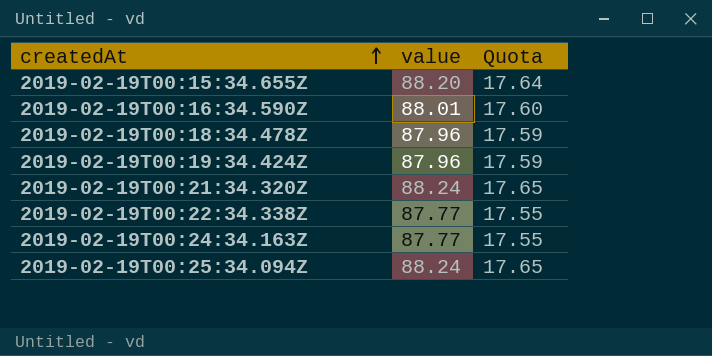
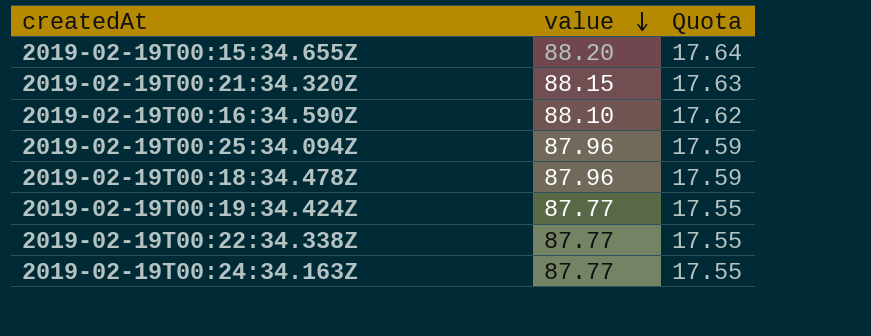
row order: createdAt ascending -> value descending
2019-02-19T00:21:34.320Z | value: 88.24 -> 88.15
2019-02-19T00:21:34.320Z | Quota: 17.65 -> 17.63
2019-02-19T00:16:34.590Z | value: 88.01 -> 88.10
2019-02-19T00:16:34.590Z | Quota: 17.60 -> 17.62
2019-02-19T00:25:34.094Z | value: 88.24 -> 87.96
2019-02-19T00:25:34.094Z | Quota: 17.65 -> 17.59
2019-02-19T00:19:34.424Z | value: 87.96 -> 87.77
2019-02-19T00:19:34.424Z | Quota: 17.59 -> 17.55

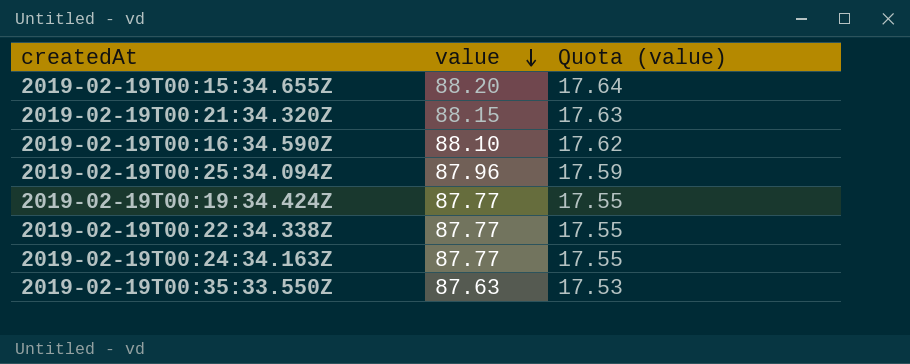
column name: Quota -> Quota (value)
row 2019-02-19T00:18:34.478Z: 87.96 | 17.59 -> none
row 2019-02-19T00:35:33.550Z: none -> 87.63 | 17.53

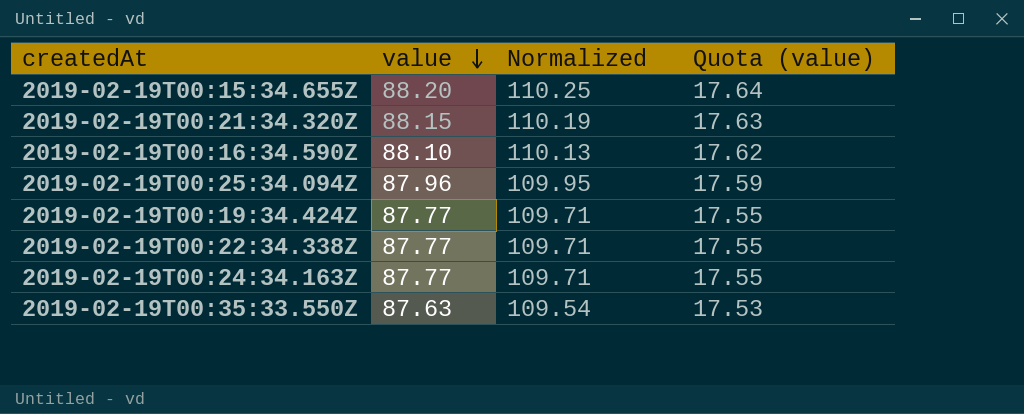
column Normalized | formula: none -> [value] * 1.25

